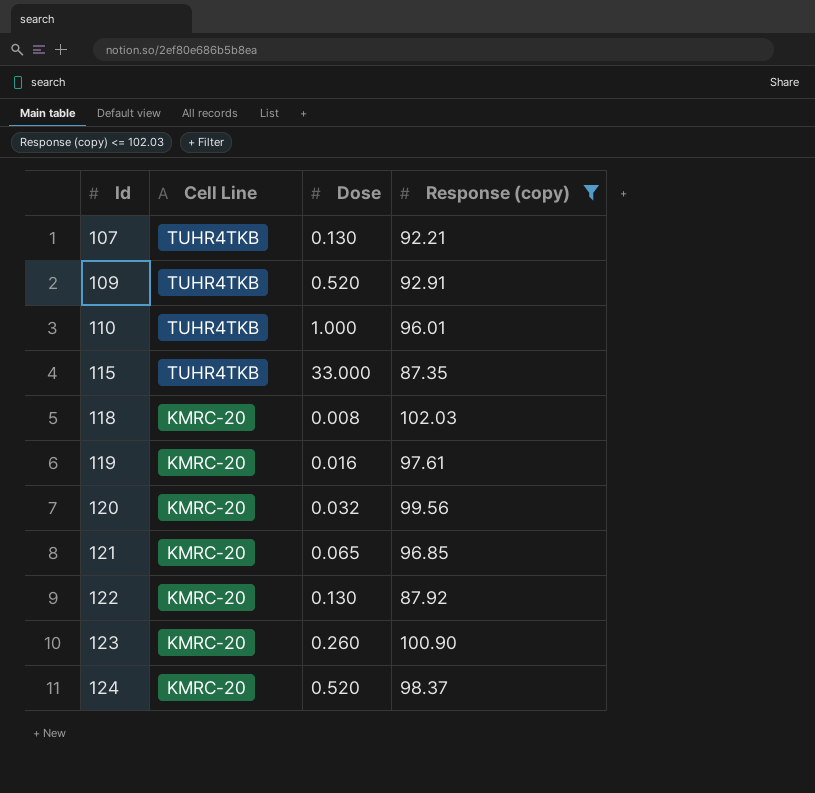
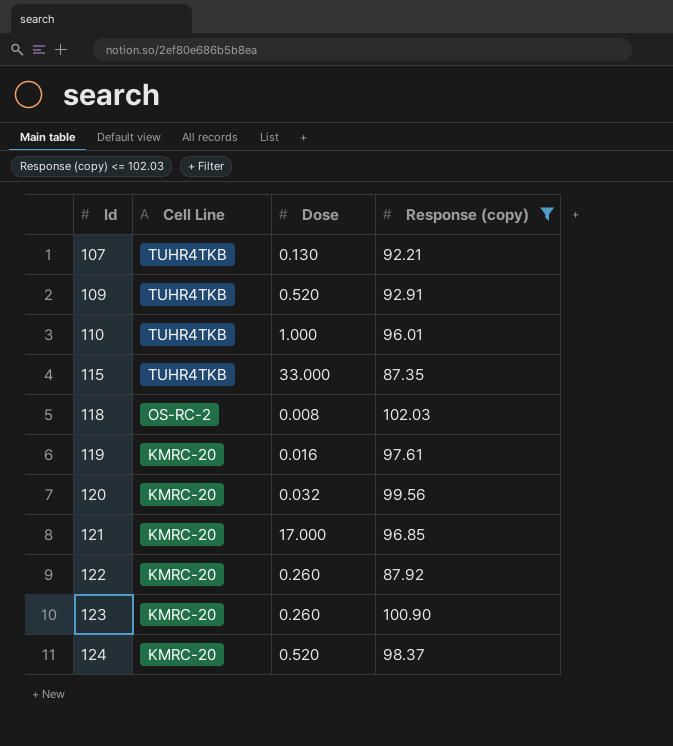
118 | Cell Line: KMRC-20 -> OS-RC-2
121 | Dose: 0.065 -> 17.000
122 | Dose: 0.130 -> 0.260

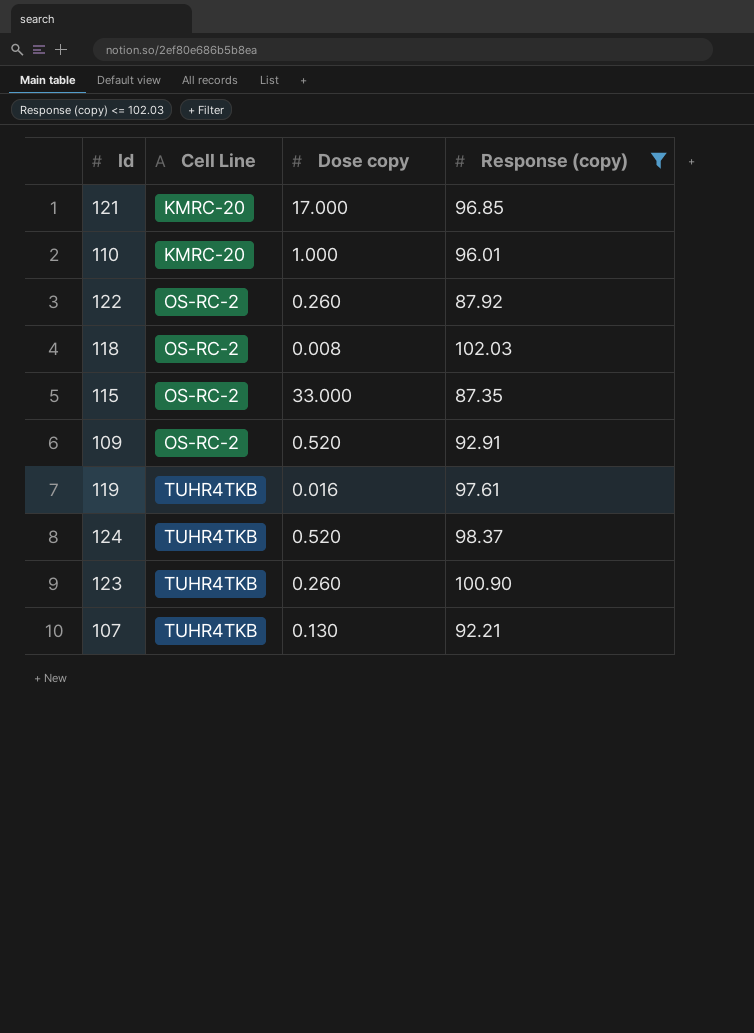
row order: Id ascending -> Cell Line ascending
column name: Dose -> Dose copy
row 120: KMRC-20 | 0.032 | 99.56 -> none
110 | Cell Line: TUHR4TKB -> KMRC-20
122 | Cell Line: KMRC-20 -> OS-RC-2
115 | Cell Line: TUHR4TKB -> OS-RC-2
109 | Cell Line: TUHR4TKB -> OS-RC-2
119 | Cell Line: KMRC-20 -> TUHR4TKB
124 | Cell Line: KMRC-20 -> TUHR4TKB
123 | Cell Line: KMRC-20 -> TUHR4TKB

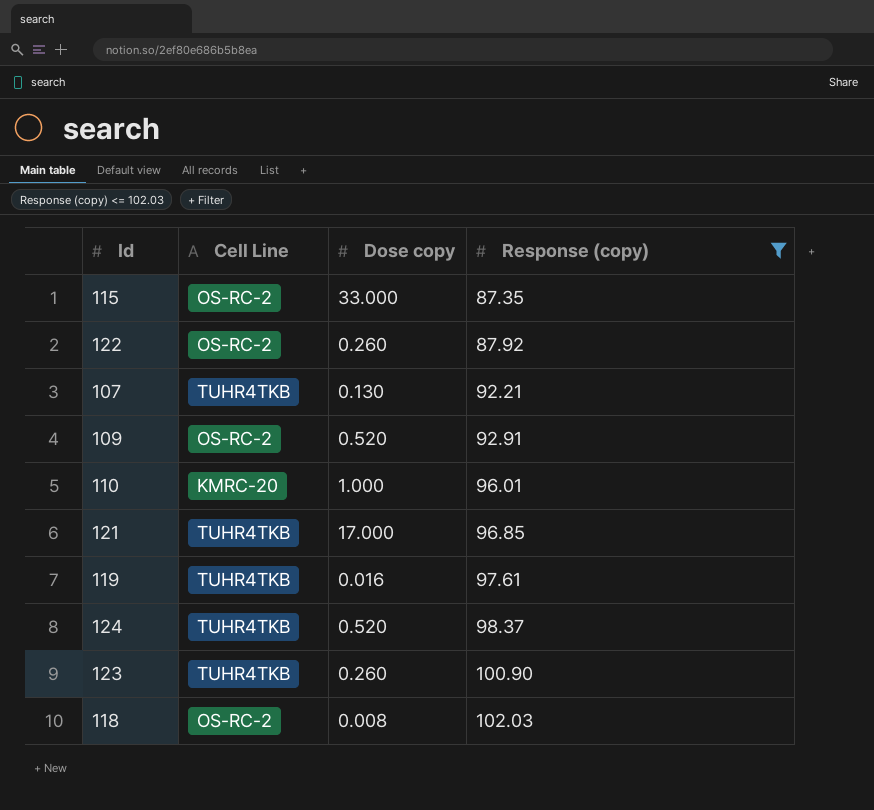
row order: Cell Line ascending -> Response (copy) ascending
121 | Cell Line: KMRC-20 -> TUHR4TKB

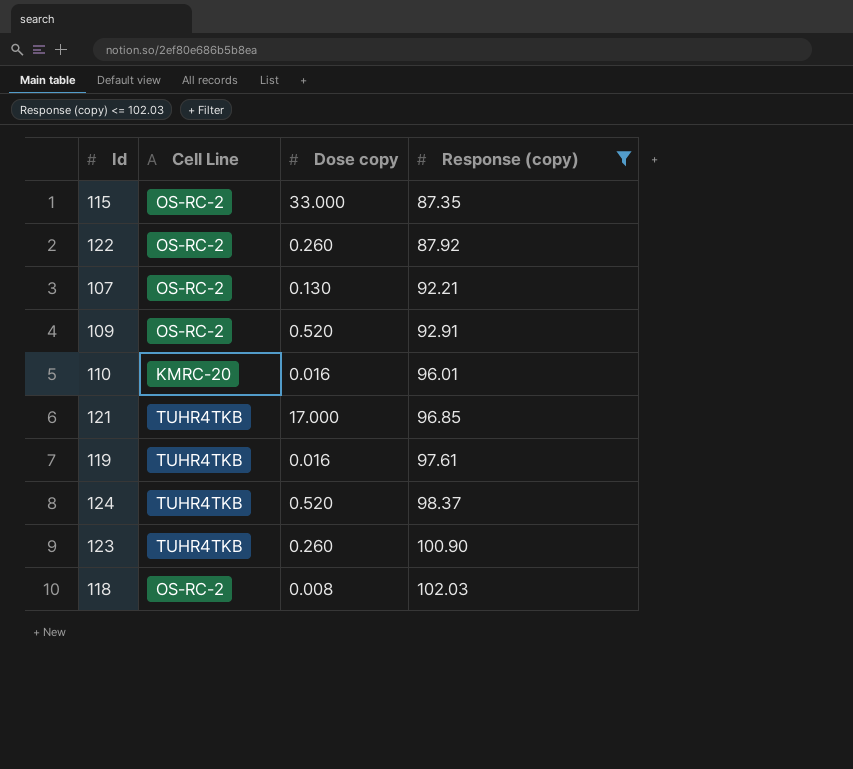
107 | Cell Line: TUHR4TKB -> OS-RC-2
110 | Dose copy: 1.000 -> 0.016

